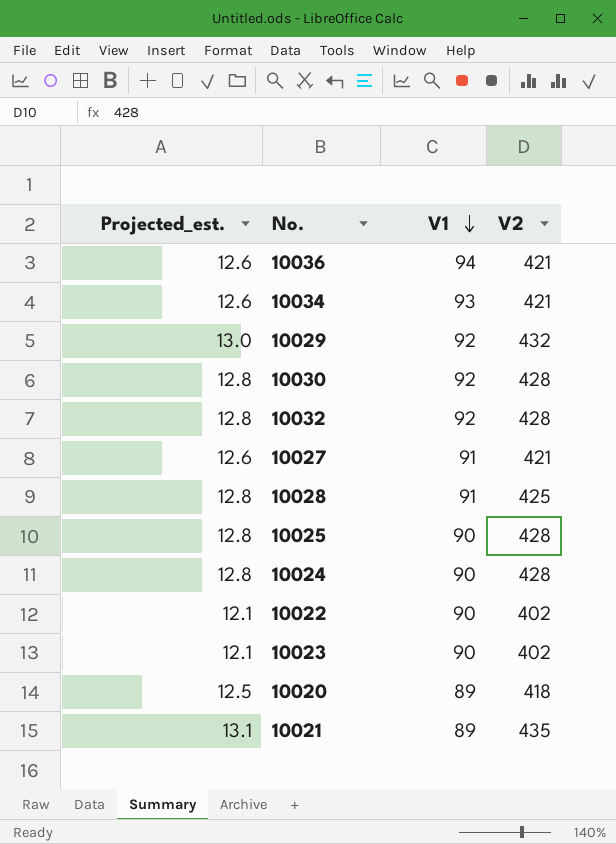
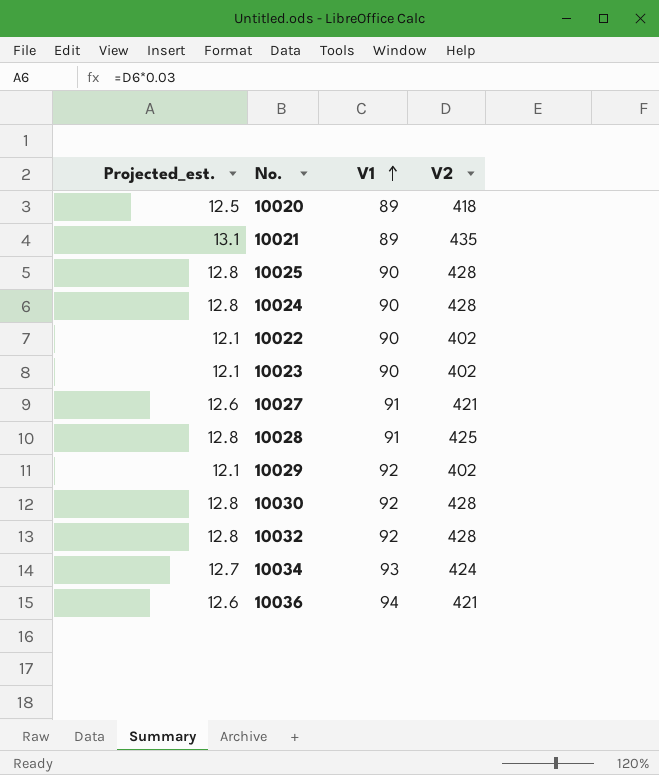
row order: V1 descending -> V1 ascending
10029 | Projected_est.: 13.0 -> 12.1
10029 | V2: 432 -> 402
10034 | Projected_est.: 12.6 -> 12.7
10034 | V2: 421 -> 424

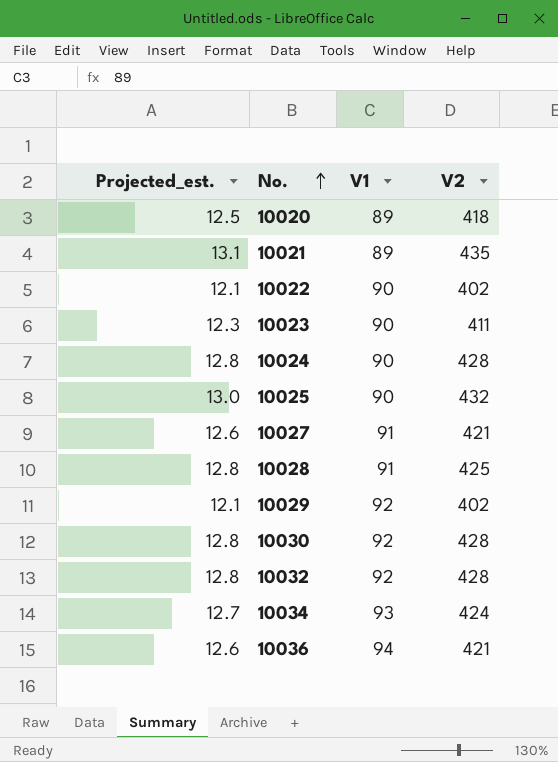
row order: V1 ascending -> No. ascending
10023 | Projected_est.: 12.1 -> 12.3
10023 | V2: 402 -> 411
10025 | Projected_est.: 12.8 -> 13.0
10025 | V2: 428 -> 432

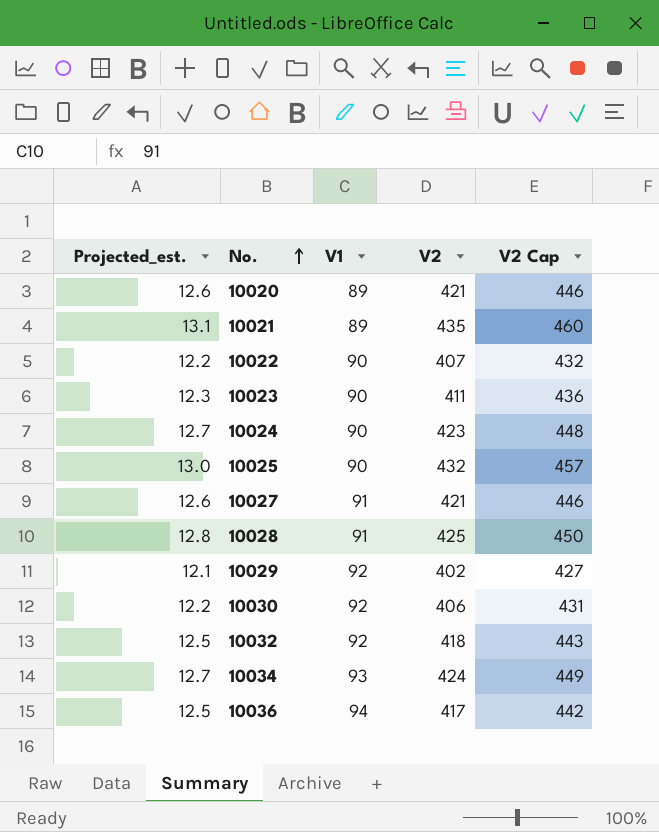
column V2 Cap | formula: none -> [V2] + 25
10020 | Projected_est.: 12.5 -> 12.6
10020 | V2: 418 -> 421
10022 | Projected_est.: 12.1 -> 12.2
10022 | V2: 402 -> 407
10024 | Projected_est.: 12.8 -> 12.7
10024 | V2: 428 -> 423
10030 | Projected_est.: 12.8 -> 12.2
10030 | V2: 428 -> 406
10032 | Projected_est.: 12.8 -> 12.5
10032 | V2: 428 -> 418
10036 | Projected_est.: 12.6 -> 12.5
10036 | V2: 421 -> 417

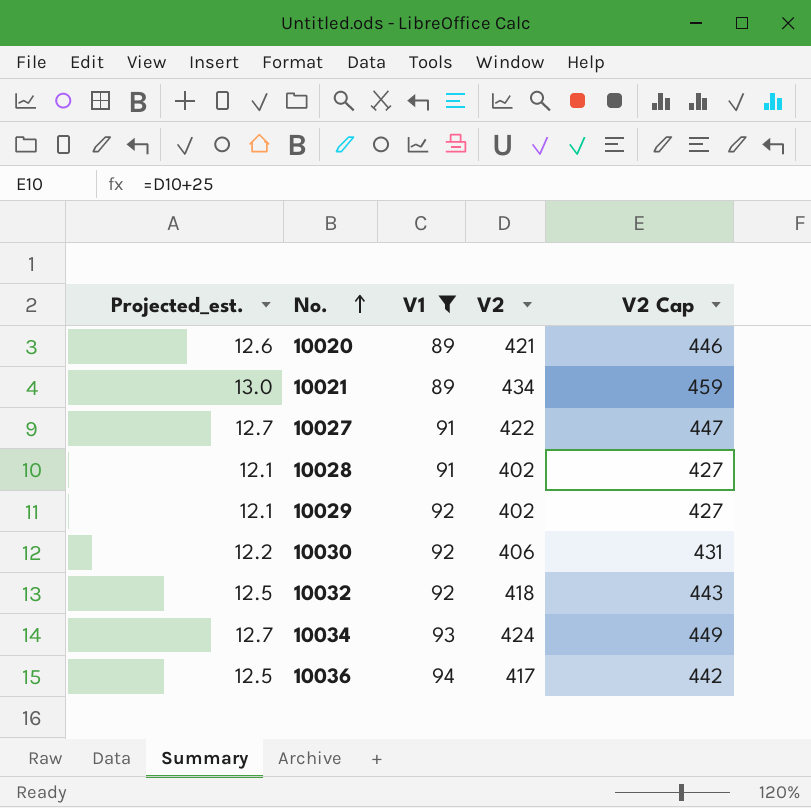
filter: none -> V1 != 90
10021 | Projected_est.: 13.1 -> 13.0
10021 | V2: 435 -> 434
10021 | V2 Cap: 460 -> 459
10027 | Projected_est.: 12.6 -> 12.7
10027 | V2: 421 -> 422
10027 | V2 Cap: 446 -> 447
10028 | Projected_est.: 12.8 -> 12.1
10028 | V2: 425 -> 402
10028 | V2 Cap: 450 -> 427

